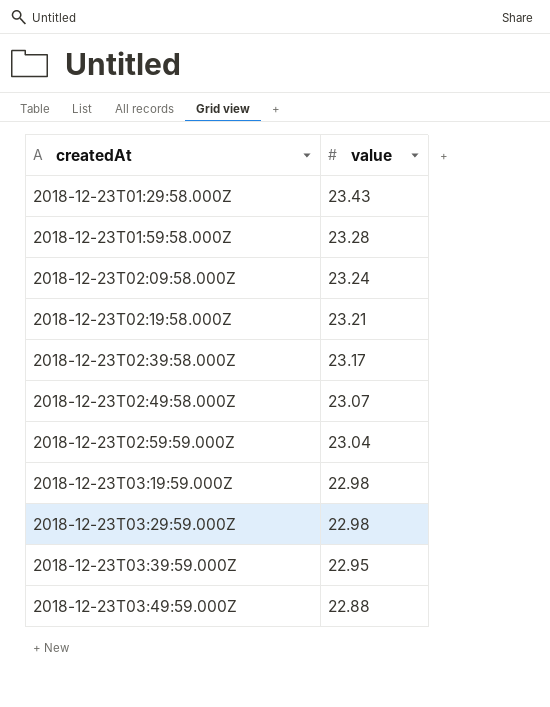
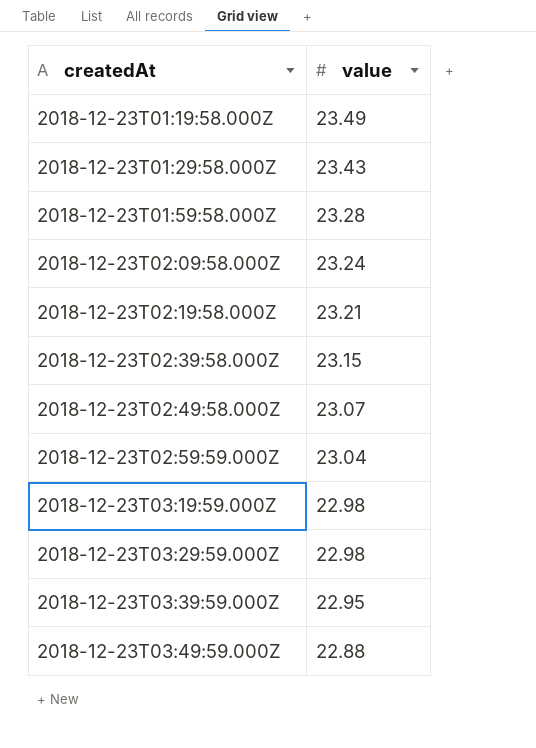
row 2018-12-23T01:19:58.000Z: none -> 23.49
2018-12-23T02:39:58.000Z | value: 23.17 -> 23.15

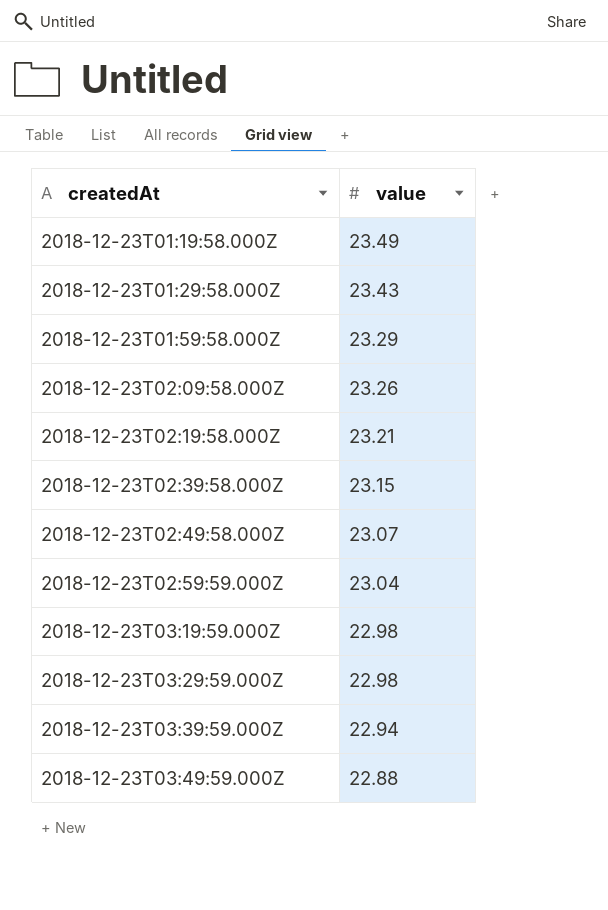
2018-12-23T01:59:58.000Z | value: 23.28 -> 23.29
2018-12-23T02:09:58.000Z | value: 23.24 -> 23.26
2018-12-23T03:39:59.000Z | value: 22.95 -> 22.94

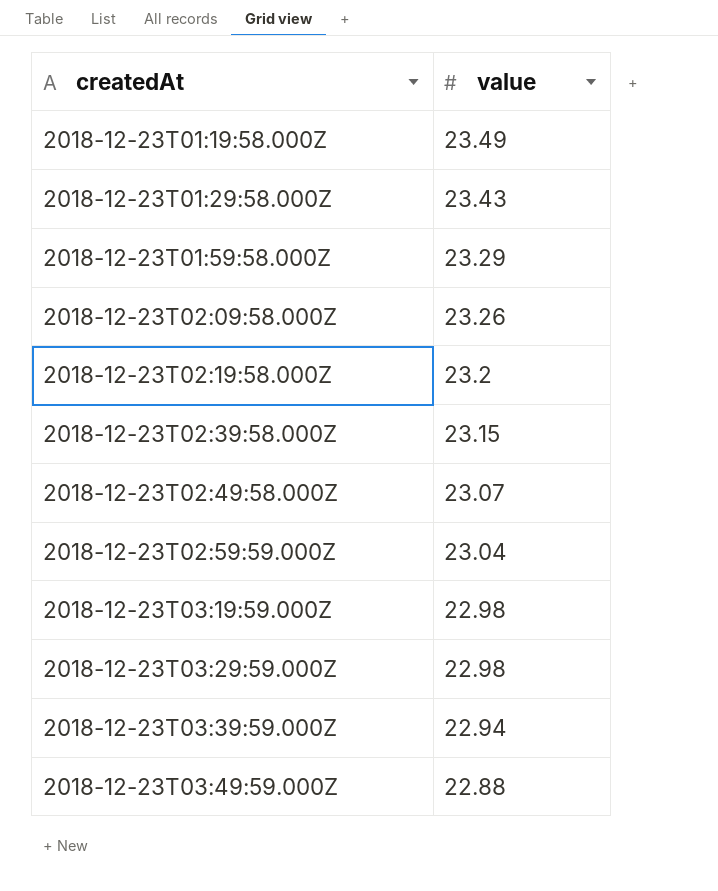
2018-12-23T02:19:58.000Z | value: 23.21 -> 23.2

